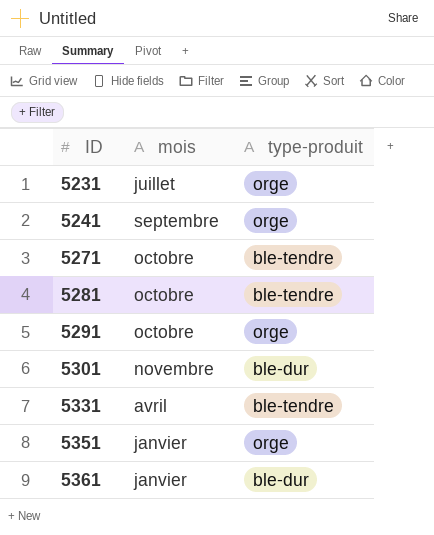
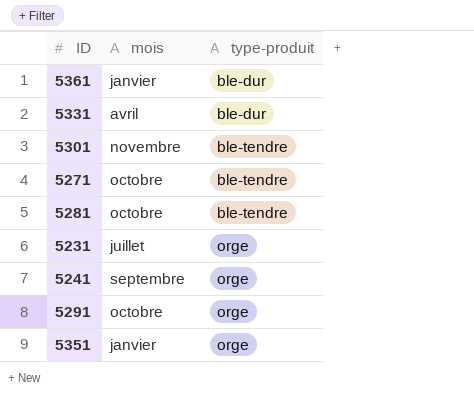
row order: ID ascending -> type-produit ascending
5331 | type-produit: ble-tendre -> ble-dur
5301 | type-produit: ble-dur -> ble-tendre

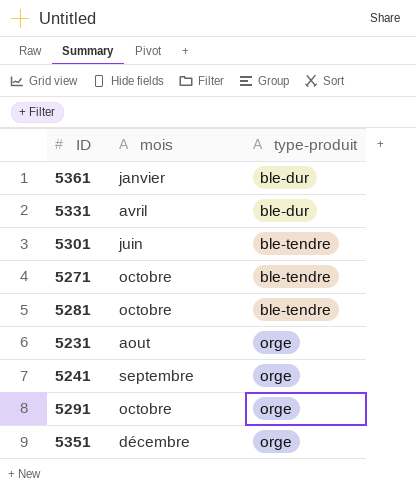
5301 | mois: novembre -> juin
5231 | mois: juillet -> aout
5351 | mois: janvier -> décembre

